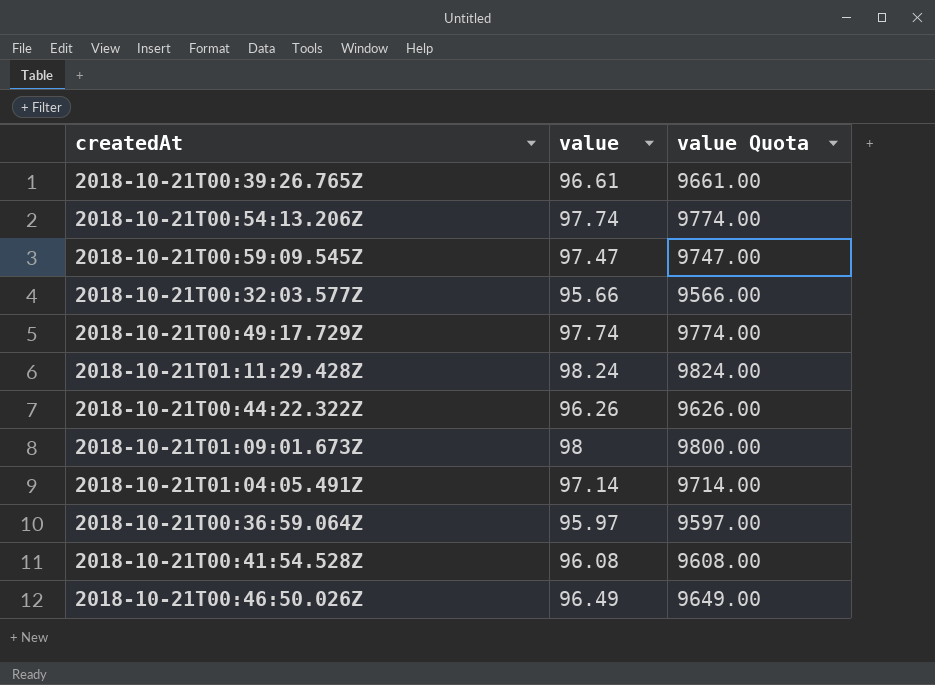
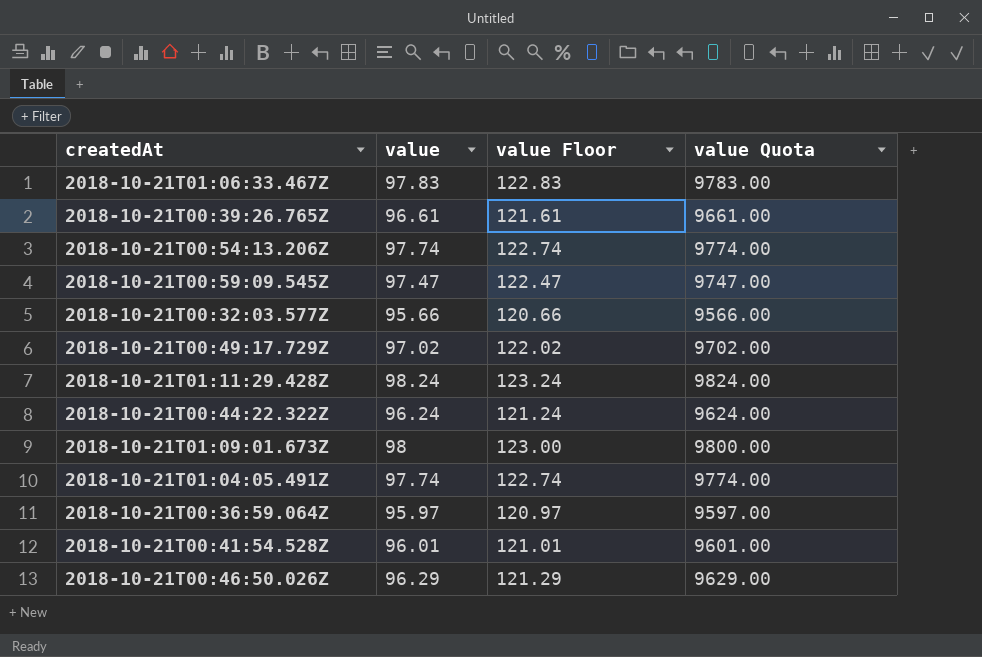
column value Floor | formula: none -> [value] + 25
row 2018-10-21T01:06:33.467Z: none -> 97.83 | 122.83 | 9783.00
2018-10-21T00:49:17.729Z | value: 97.74 -> 97.02
2018-10-21T00:49:17.729Z | value Quota: 9774.00 -> 9702.00
2018-10-21T00:44:22.322Z | value: 96.26 -> 96.24
2018-10-21T00:44:22.322Z | value Quota: 9626.00 -> 9624.00
2018-10-21T01:04:05.491Z | value: 97.14 -> 97.74
2018-10-21T01:04:05.491Z | value Quota: 9714.00 -> 9774.00
2018-10-21T00:41:54.528Z | value: 96.08 -> 96.01
2018-10-21T00:41:54.528Z | value Quota: 9608.00 -> 9601.00
2018-10-21T00:46:50.026Z | value: 96.49 -> 96.29
2018-10-21T00:46:50.026Z | value Quota: 9649.00 -> 9629.00

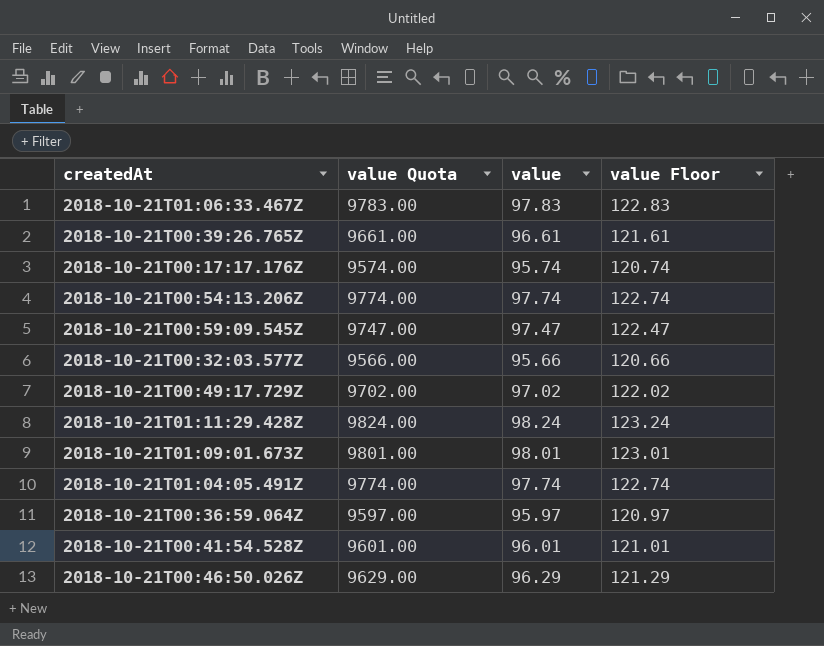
column value Quota | position: 4 -> 2
row 2018-10-21T00:44:22.322Z: 96.24 | 121.24 | 9624.00 -> none
row 2018-10-21T00:17:17.176Z: none -> 9574.00 | 95.74 | 120.74
2018-10-21T01:09:01.673Z | value Quota: 9800.00 -> 9801.00
2018-10-21T01:09:01.673Z | value: 98 -> 98.01
2018-10-21T01:09:01.673Z | value Floor: 123.00 -> 123.01

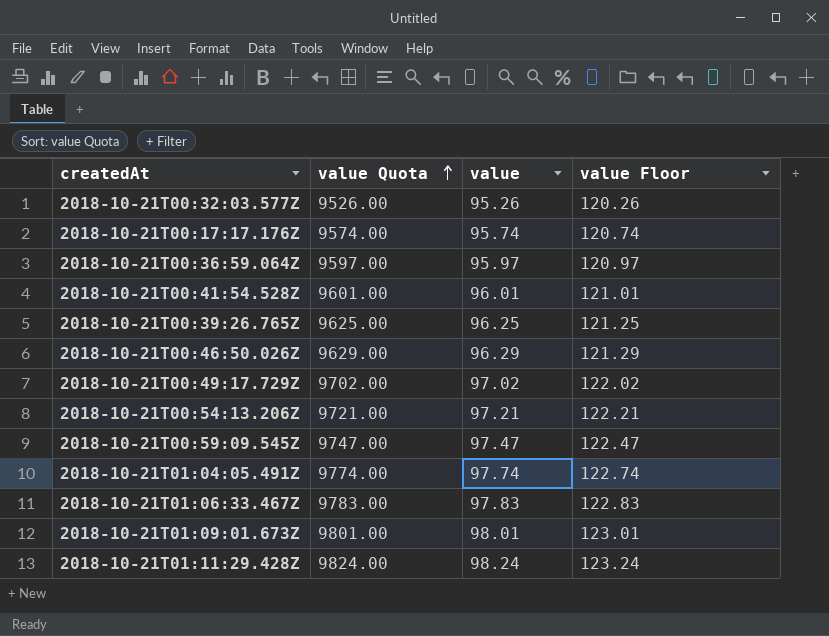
row order: none -> value Quota ascending
2018-10-21T00:32:03.577Z | value Quota: 9566.00 -> 9526.00
2018-10-21T00:32:03.577Z | value: 95.66 -> 95.26
2018-10-21T00:32:03.577Z | value Floor: 120.66 -> 120.26
2018-10-21T00:39:26.765Z | value Quota: 9661.00 -> 9625.00
2018-10-21T00:39:26.765Z | value: 96.61 -> 96.25
2018-10-21T00:39:26.765Z | value Floor: 121.61 -> 121.25
2018-10-21T00:54:13.206Z | value Quota: 9774.00 -> 9721.00
2018-10-21T00:54:13.206Z | value: 97.74 -> 97.21
2018-10-21T00:54:13.206Z | value Floor: 122.74 -> 122.21

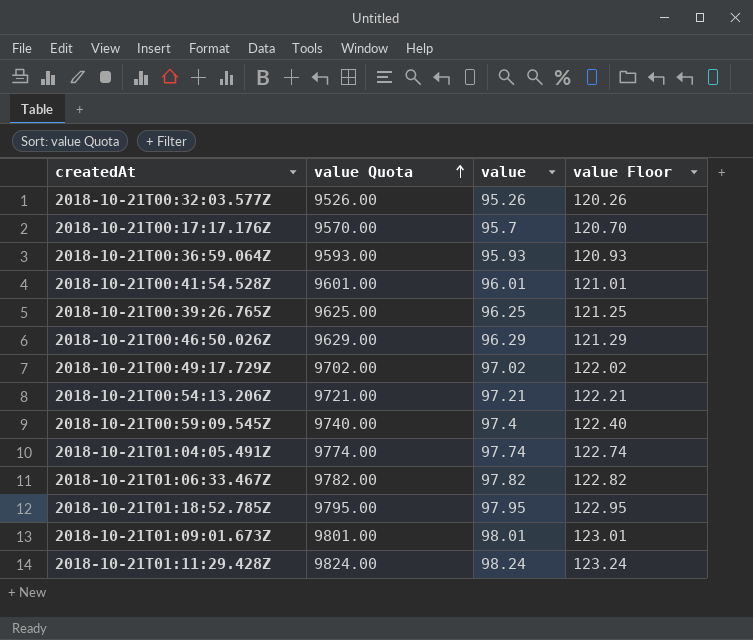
2018-10-21T00:17:17.176Z | value Quota: 9574.00 -> 9570.00
2018-10-21T00:17:17.176Z | value: 95.74 -> 95.7
2018-10-21T00:17:17.176Z | value Floor: 120.74 -> 120.70
2018-10-21T00:36:59.064Z | value Quota: 9597.00 -> 9593.00
2018-10-21T00:36:59.064Z | value: 95.97 -> 95.93
2018-10-21T00:36:59.064Z | value Floor: 120.97 -> 120.93
2018-10-21T00:59:09.545Z | value Quota: 9747.00 -> 9740.00
2018-10-21T00:59:09.545Z | value: 97.47 -> 97.4
2018-10-21T00:59:09.545Z | value Floor: 122.47 -> 122.40
2018-10-21T01:06:33.467Z | value Quota: 9783.00 -> 9782.00
2018-10-21T01:06:33.467Z | value: 97.83 -> 97.82
2018-10-21T01:06:33.467Z | value Floor: 122.83 -> 122.82
row 2018-10-21T01:18:52.785Z: none -> 9795.00 | 97.95 | 122.95

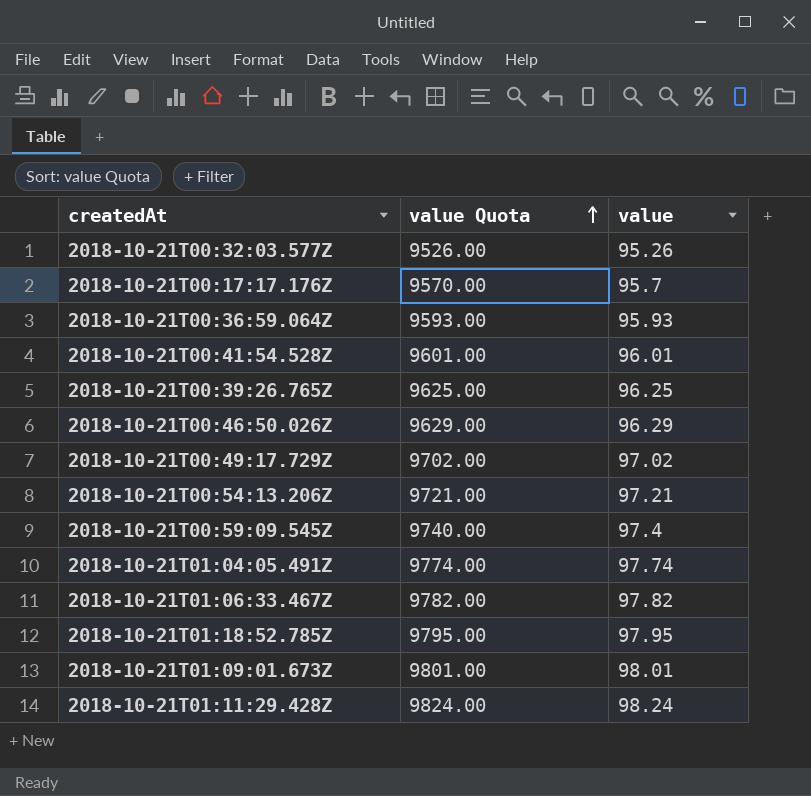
column value Floor | formula: [value] + 25 -> none

